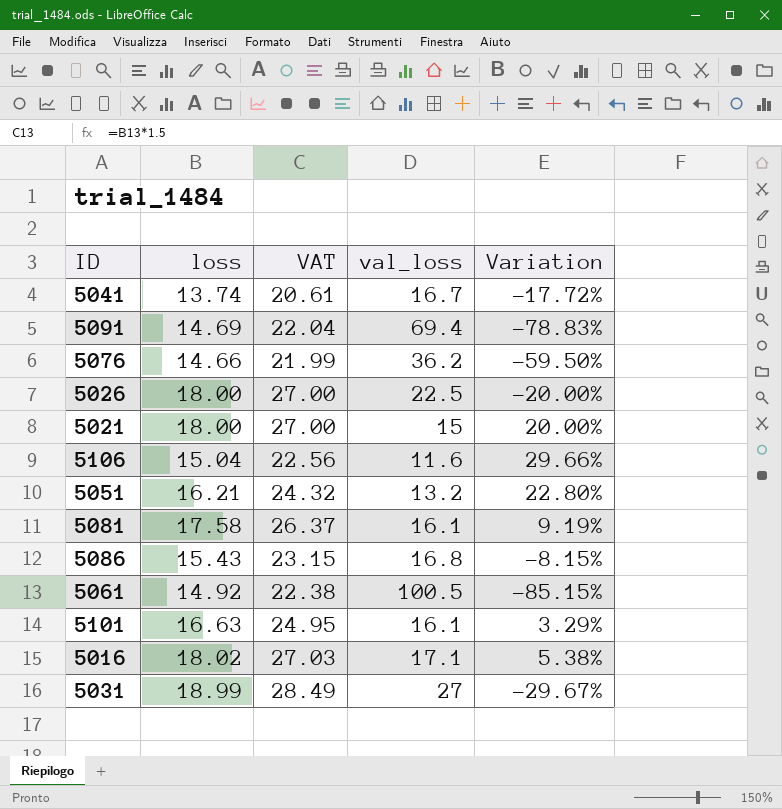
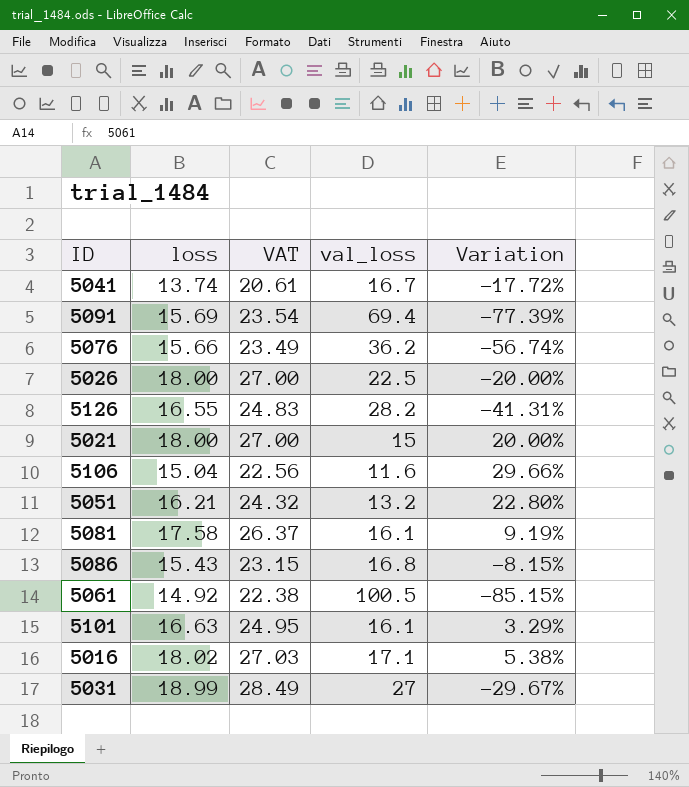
5091 | loss: 14.69 -> 15.69
5091 | VAT: 22.04 -> 23.54
5091 | Variation: -78.83% -> -77.39%
5076 | loss: 14.66 -> 15.66
5076 | VAT: 21.99 -> 23.49
5076 | Variation: -59.50% -> -56.74%
row 5126: none -> 16.55 | 24.83 | 28.2 | -41.31%

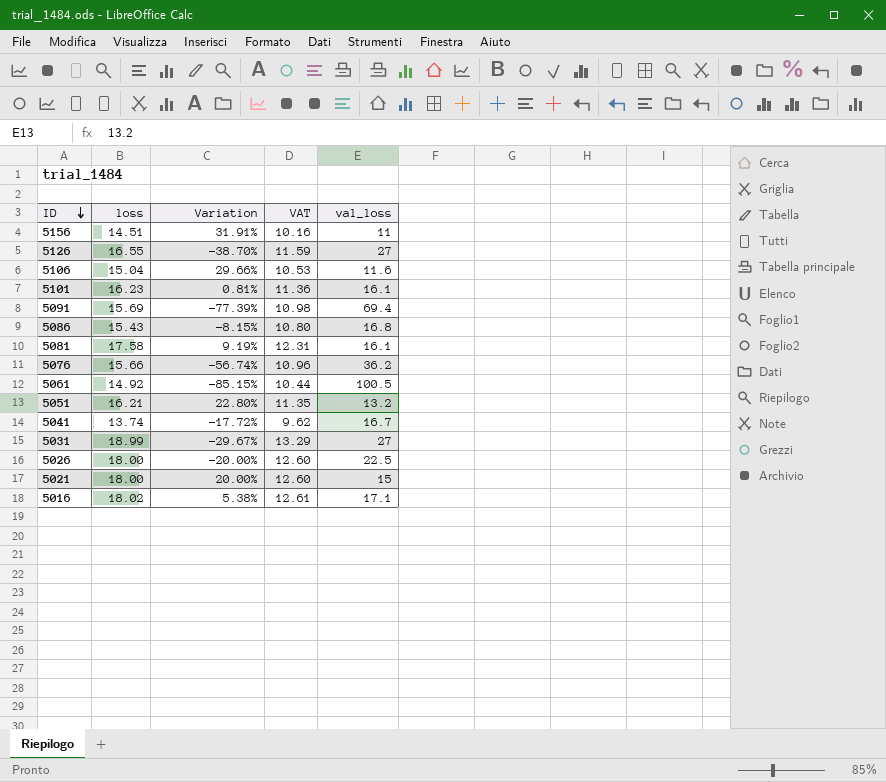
row order: none -> ID descending
column Variation | position: 5 -> 3
column VAT | formula: [loss] * 1.5 -> [loss] * 0.7
row 5156: none -> 14.51 | 31.91% | 10.16 | 11
5126 | Variation: -41.31% -> -38.70%
5126 | val_loss: 28.2 -> 27
5101 | loss: 16.63 -> 16.23
5101 | Variation: 3.29% -> 0.81%

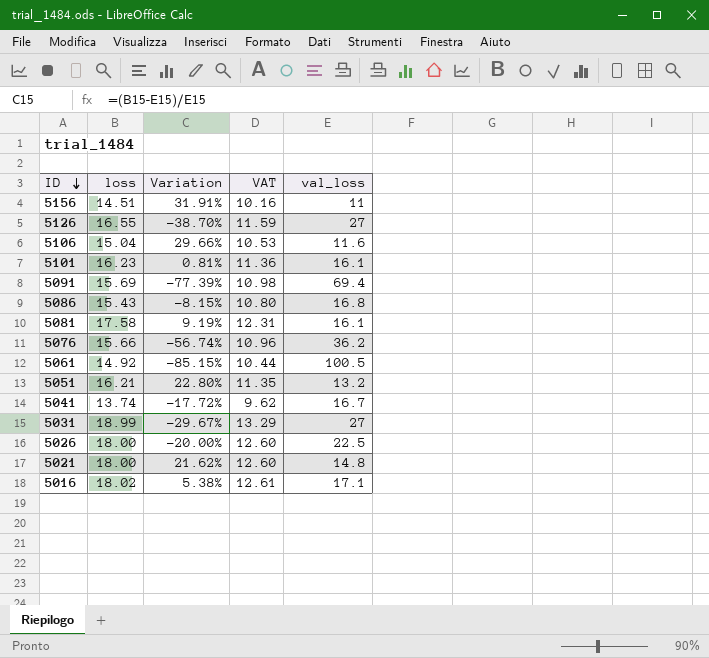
5021 | Variation: 20.00% -> 21.62%
5021 | val_loss: 15 -> 14.8

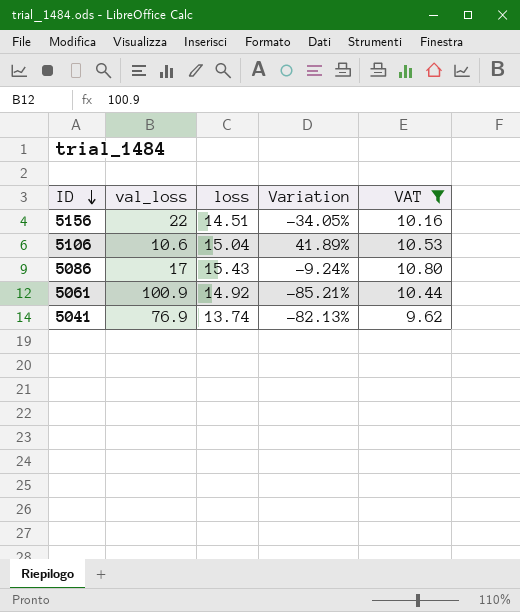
filter: none -> VAT <= 10.80
column val_loss | position: 5 -> 2
5156 | val_loss: 11 -> 22
5156 | Variation: 31.91% -> -34.05%
5106 | val_loss: 11.6 -> 10.6
5106 | Variation: 29.66% -> 41.89%
5086 | val_loss: 16.8 -> 17
5086 | Variation: -8.15% -> -9.24%
5061 | val_loss: 100.5 -> 100.9
5061 | Variation: -85.15% -> -85.21%
5041 | val_loss: 16.7 -> 76.9
5041 | Variation: -17.72% -> -82.13%

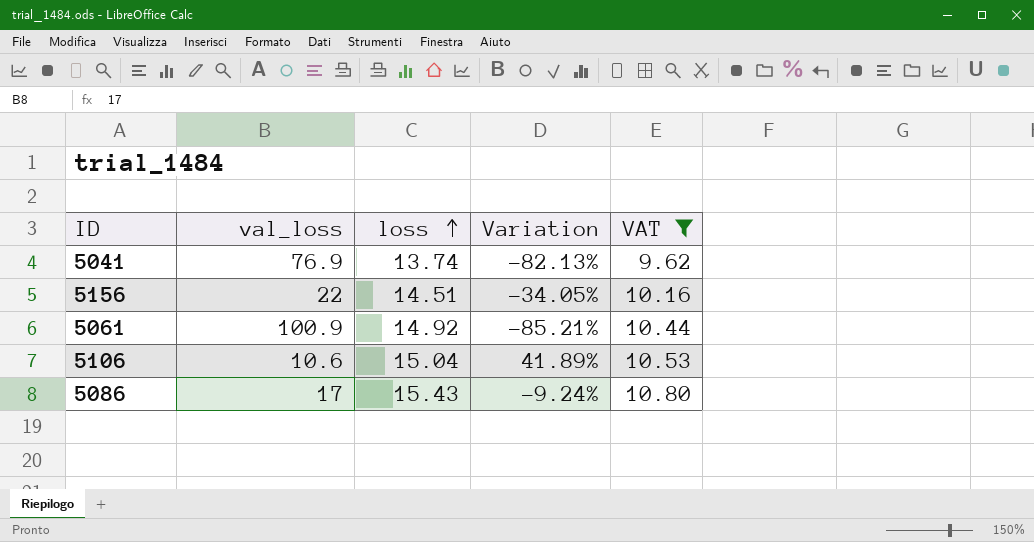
row order: ID descending -> loss ascending

